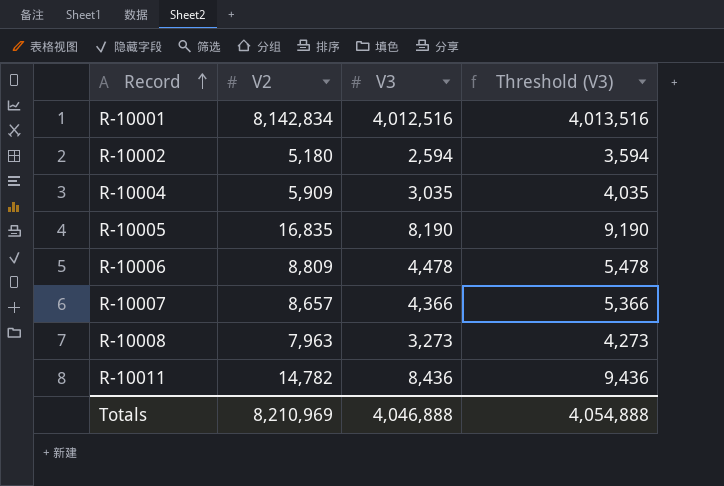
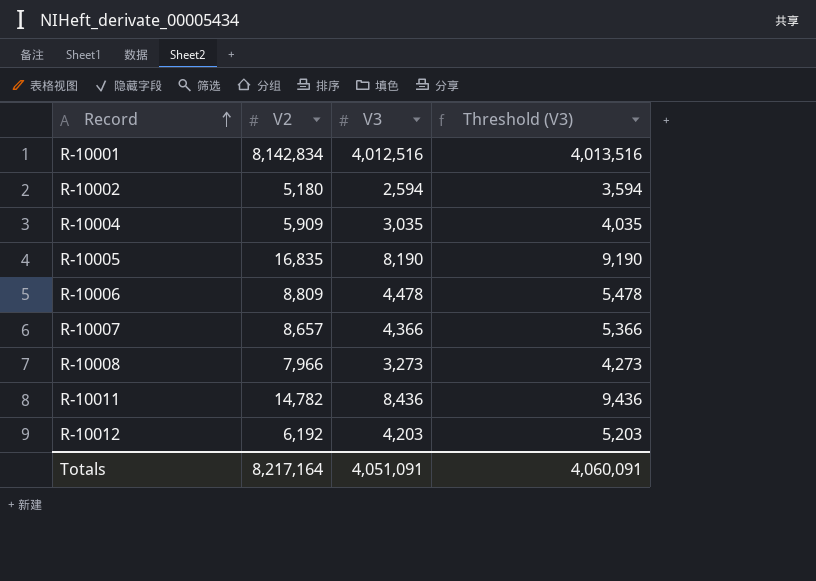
R-10008 | V2: 7,963 -> 7,966
row R-10012: none -> 6,192 | 4,203 | 5,203
Totals | V2: 8,210,969 -> 8,217,164
Totals | V3: 4,046,888 -> 4,051,091
Totals | Threshold (V3): 4,054,888 -> 4,060,091

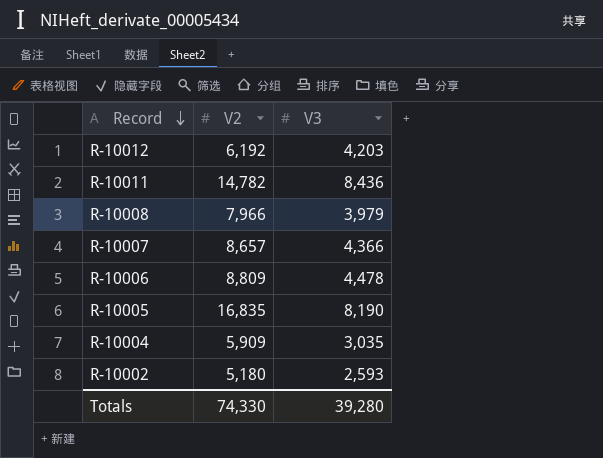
row order: Record ascending -> Record descending
column Threshold (V3) | formula: [V3] + 1000 -> none
row R-10001: 8,142,834 | 4,012,516 | 4,013,516 -> none
R-10008 | V3: 3,273 -> 3,979
R-10002 | V3: 2,594 -> 2,593
Totals | V2: 8,217,164 -> 74,330
Totals | V3: 4,051,091 -> 39,280

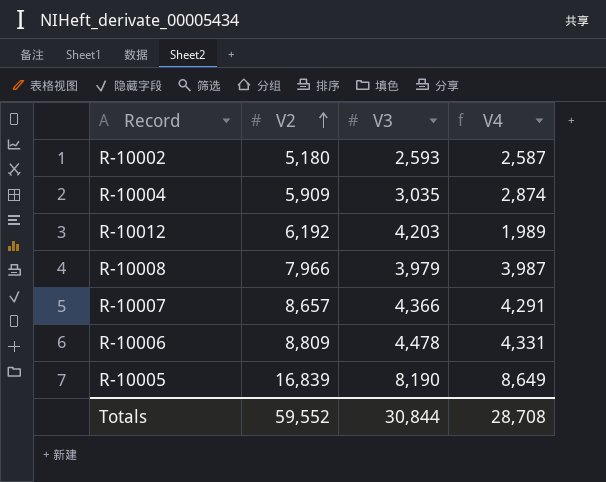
row order: Record descending -> V2 ascending
column V4 | formula: none -> [V2] - [V3]
row R-10011: 14,782 | 8,436 -> none
R-10005 | V2: 16,835 -> 16,839
Totals | V2: 74,330 -> 59,552
Totals | V3: 39,280 -> 30,844

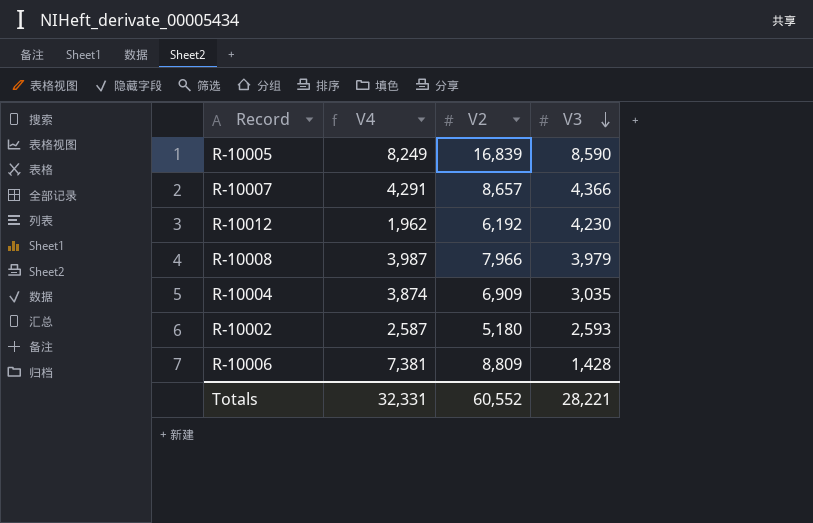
row order: V2 ascending -> V3 descending
column V4 | position: 4 -> 2
R-10005 | V4: 8,649 -> 8,249
R-10005 | V3: 8,190 -> 8,590
R-10012 | V4: 1,989 -> 1,962
R-10012 | V3: 4,203 -> 4,230
R-10004 | V4: 2,874 -> 3,874
R-10004 | V2: 5,909 -> 6,909
R-10006 | V4: 4,331 -> 7,381
R-10006 | V3: 4,478 -> 1,428
Totals | V4: 28,708 -> 32,331
Totals | V2: 59,552 -> 60,552
Totals | V3: 30,844 -> 28,221

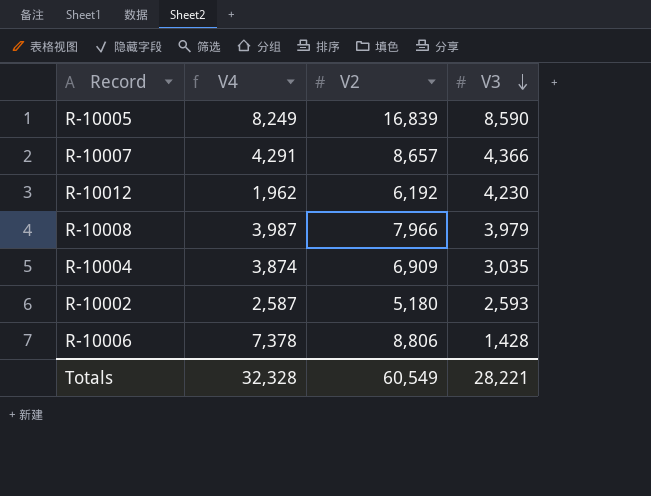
R-10006 | V4: 7,381 -> 7,378
R-10006 | V2: 8,809 -> 8,806
Totals | V4: 32,331 -> 32,328
Totals | V2: 60,552 -> 60,549

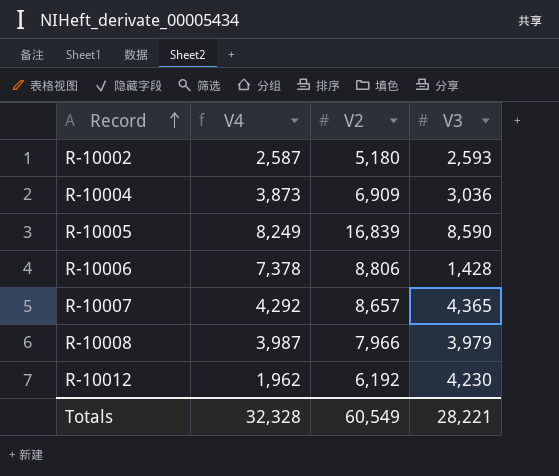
row order: V3 descending -> Record ascending
R-10004 | V4: 3,874 -> 3,873
R-10004 | V3: 3,035 -> 3,036
R-10007 | V4: 4,291 -> 4,292
R-10007 | V3: 4,366 -> 4,365

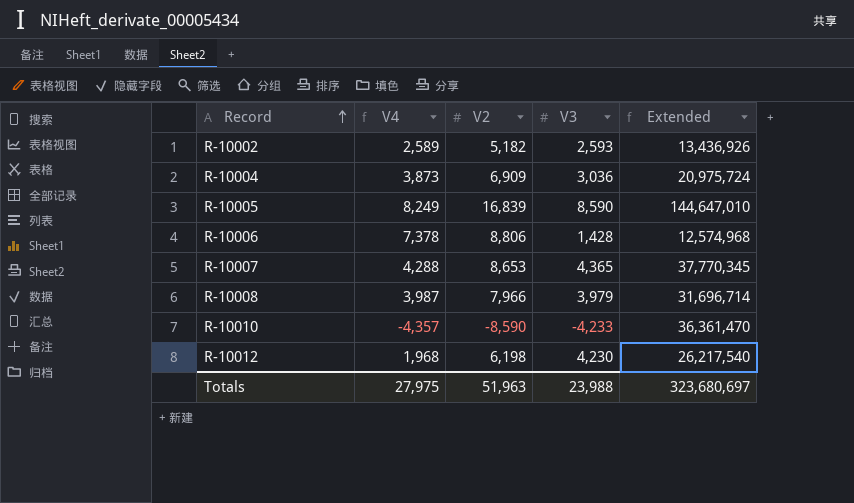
column Extended | formula: none -> [V2] * [V3]
R-10002 | V4: 2,587 -> 2,589
R-10002 | V2: 5,180 -> 5,182
R-10007 | V4: 4,292 -> 4,288
R-10007 | V2: 8,657 -> 8,653
row R-10010: none -> -4,357 | -8,590 | -4,233 | 36,361,470
R-10012 | V4: 1,962 -> 1,968
R-10012 | V2: 6,192 -> 6,198
Totals | V4: 32,328 -> 27,975
Totals | V2: 60,549 -> 51,963
Totals | V3: 28,221 -> 23,988

